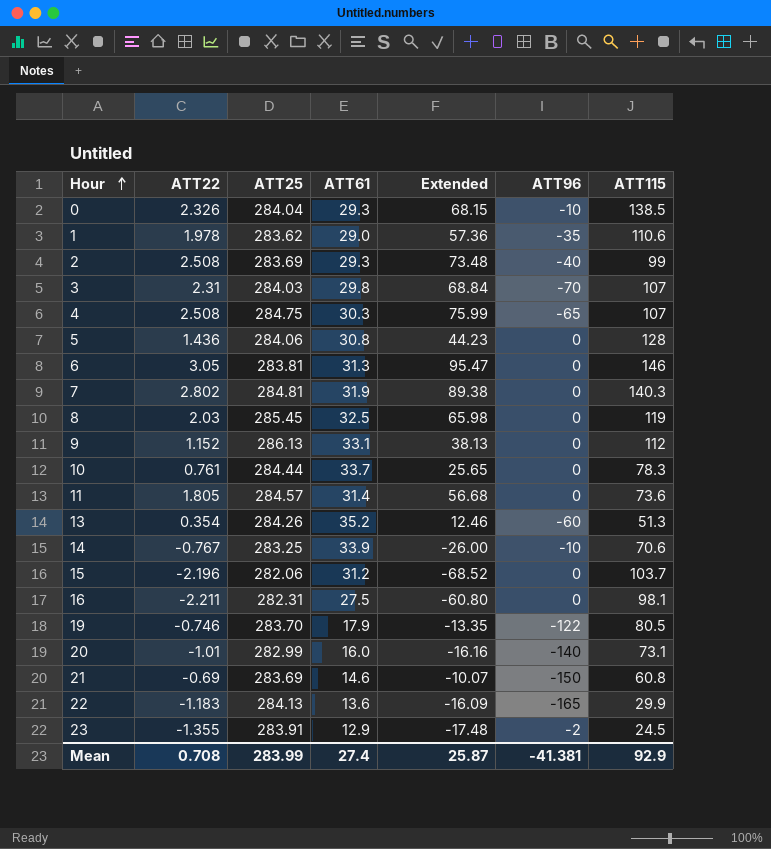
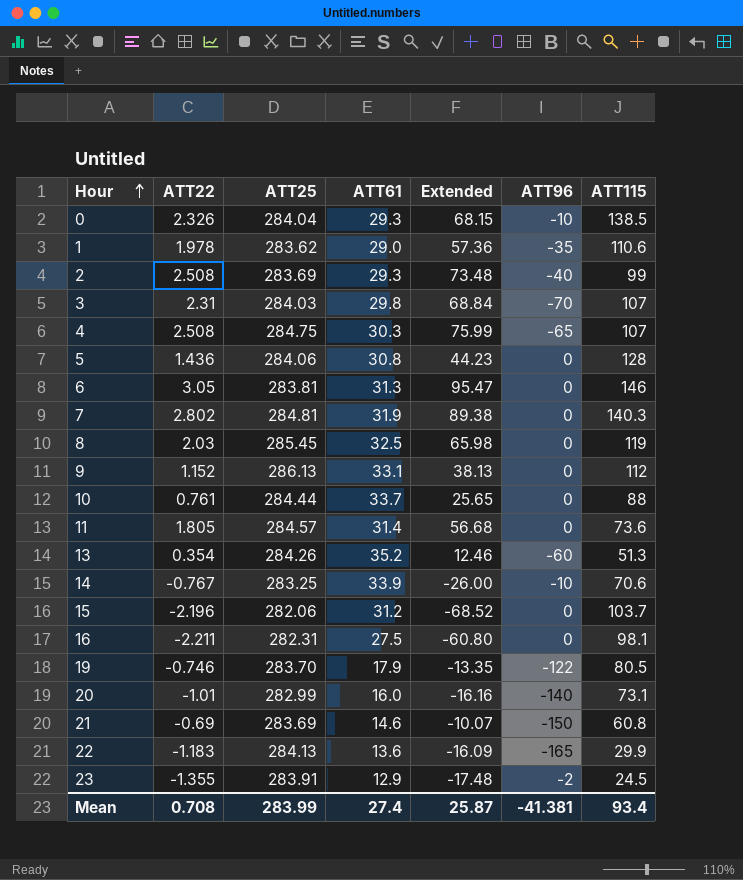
10 | ATT115: 78.3 -> 88
Mean | ATT115: 92.9 -> 93.4

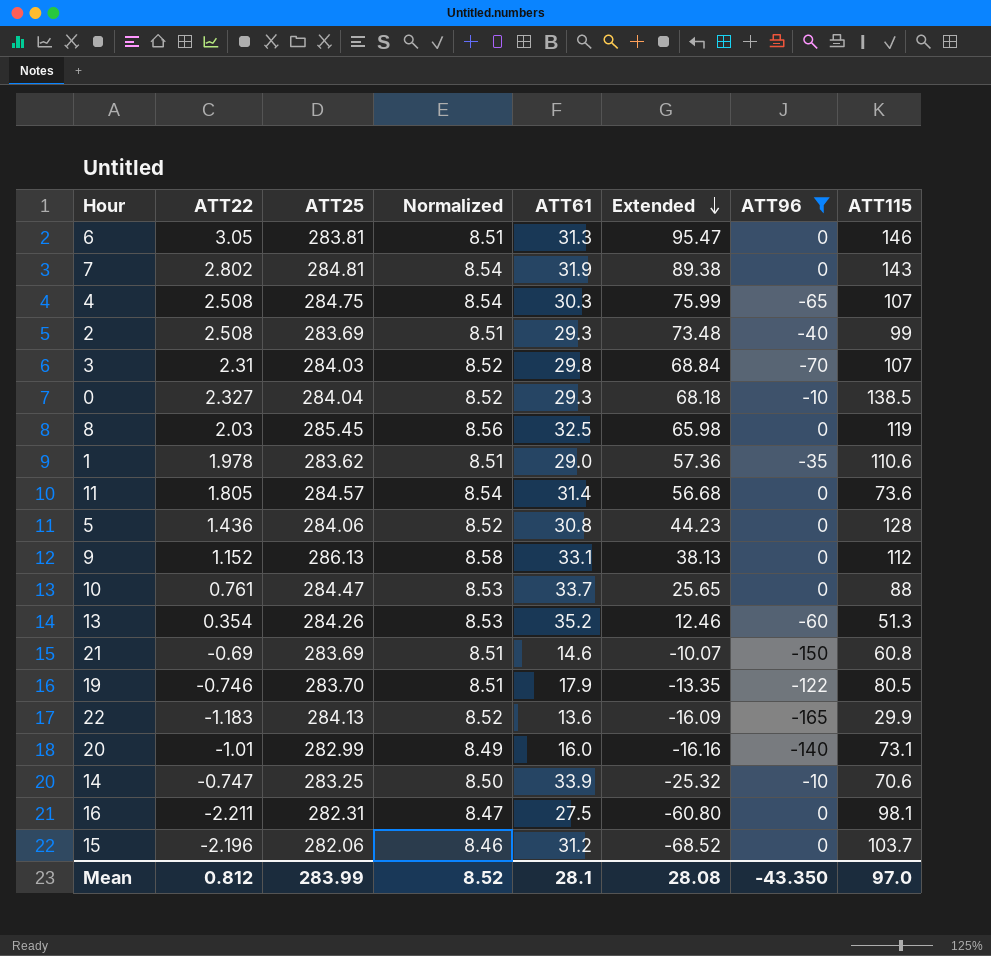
filter: none -> ATT96 != -2
row order: Hour ascending -> Extended descending
column Normalized | formula: none -> [ATT25] * 0.03
7 | ATT115: 140.3 -> 143
0 | ATT22: 2.326 -> 2.327
0 | Extended: 68.15 -> 68.18
10 | ATT25: 284.44 -> 284.47
14 | ATT22: -0.767 -> -0.747
14 | Extended: -26.00 -> -25.32
Mean | ATT22: 0.708 -> 0.812
Mean | ATT61: 27.4 -> 28.1
Mean | Extended: 25.87 -> 28.08
Mean | ATT96: -41.381 -> -43.350
Mean | ATT115: 93.4 -> 97.0

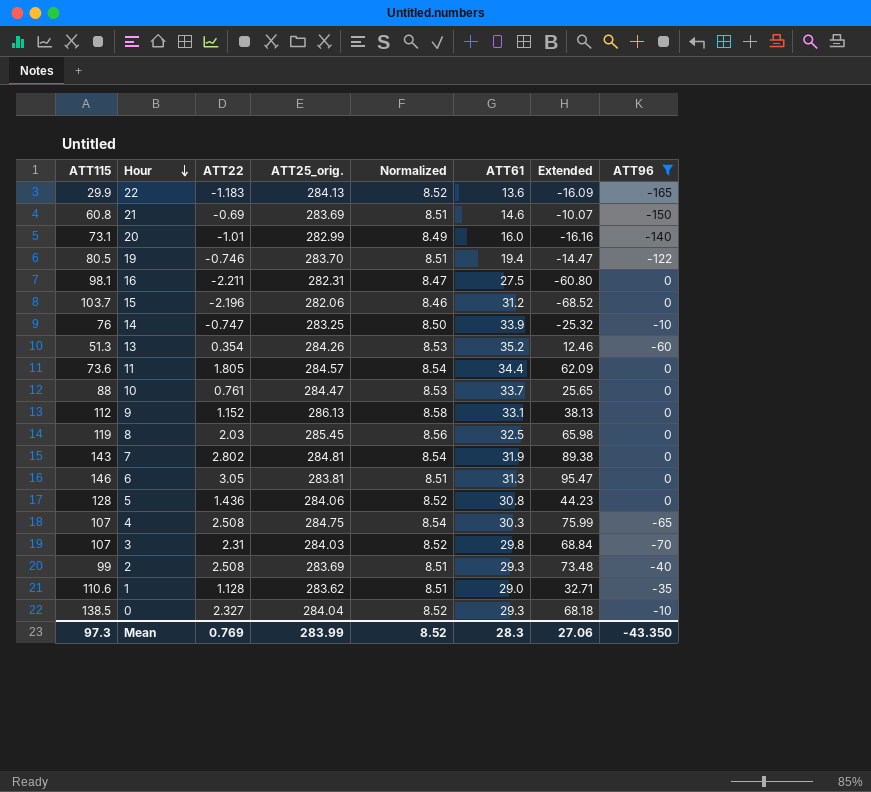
row order: Extended descending -> Hour descending
column ATT115 | position: 8 -> 1
column name: ATT25 -> ATT25_orig.
19 | ATT61: 17.9 -> 19.4
19 | Extended: -13.35 -> -14.47
14 | ATT115: 70.6 -> 76
11 | ATT61: 31.4 -> 34.4
11 | Extended: 56.68 -> 62.09
1 | ATT22: 1.978 -> 1.128
1 | Extended: 57.36 -> 32.71
Mean | ATT115: 97.0 -> 97.3
Mean | ATT22: 0.812 -> 0.769
Mean | ATT61: 28.1 -> 28.3
Mean | Extended: 28.08 -> 27.06

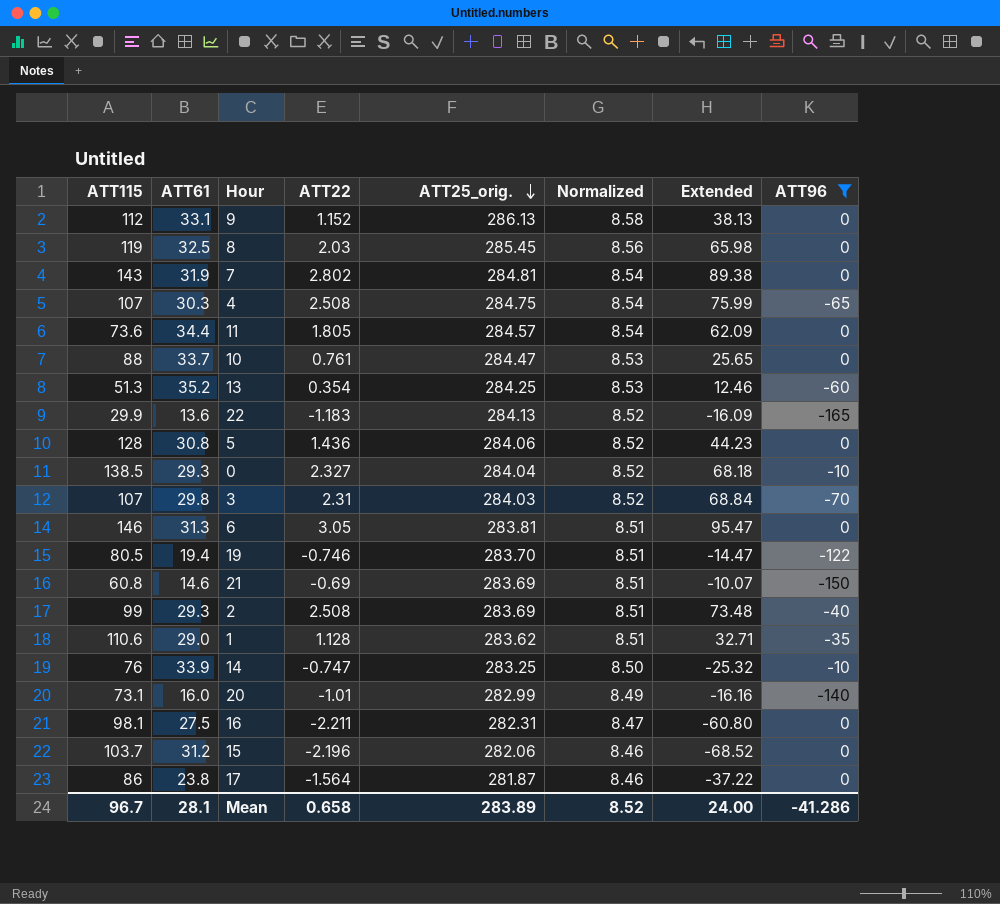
row order: Hour descending -> ATT25_orig. descending
column ATT61 | position: 6 -> 2
13 | ATT25_orig.: 284.26 -> 284.25
row 17: none -> 86 | 23.8 | -1.564 | 281.87 | 8.46 | -37.22 | 0
Mean | ATT115: 97.3 -> 96.7
Mean | ATT61: 28.3 -> 28.1
Mean | ATT22: 0.769 -> 0.658
Mean | ATT25_orig.: 283.99 -> 283.89
Mean | Extended: 27.06 -> 24.00
Mean | ATT96: -43.350 -> -41.286

